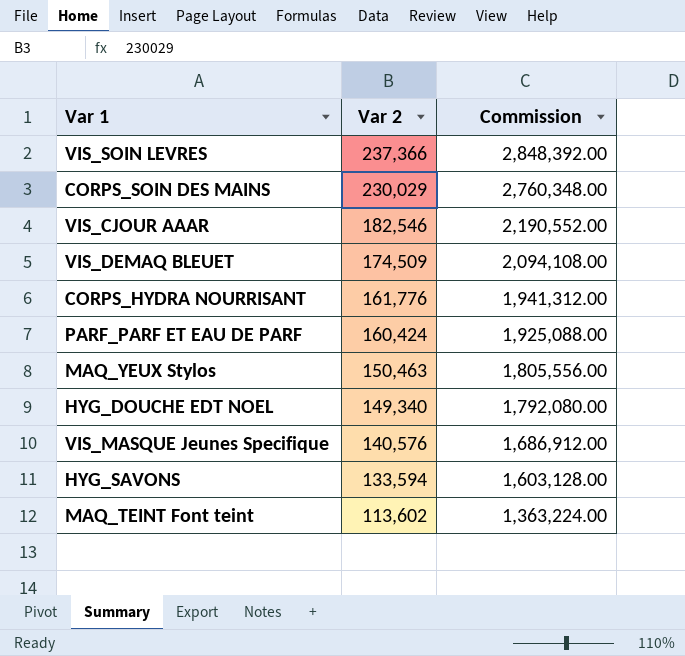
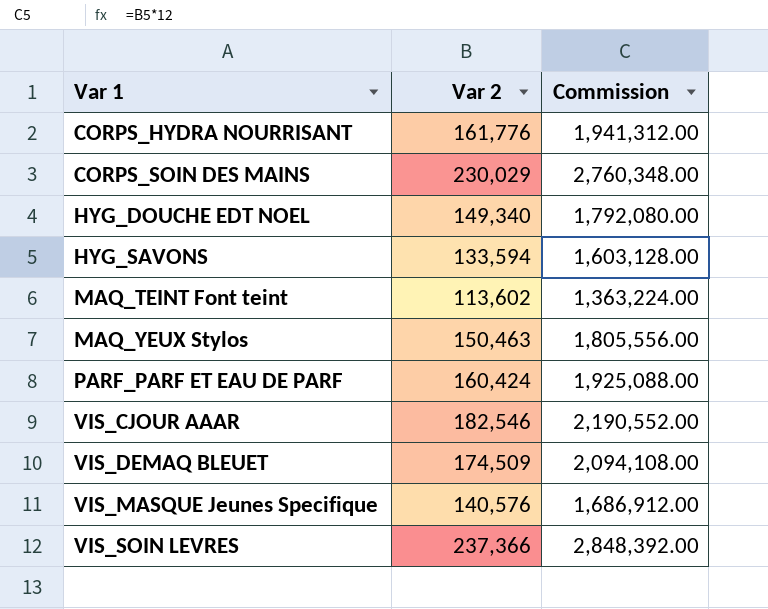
row order: Var 2 descending -> Var 1 ascending

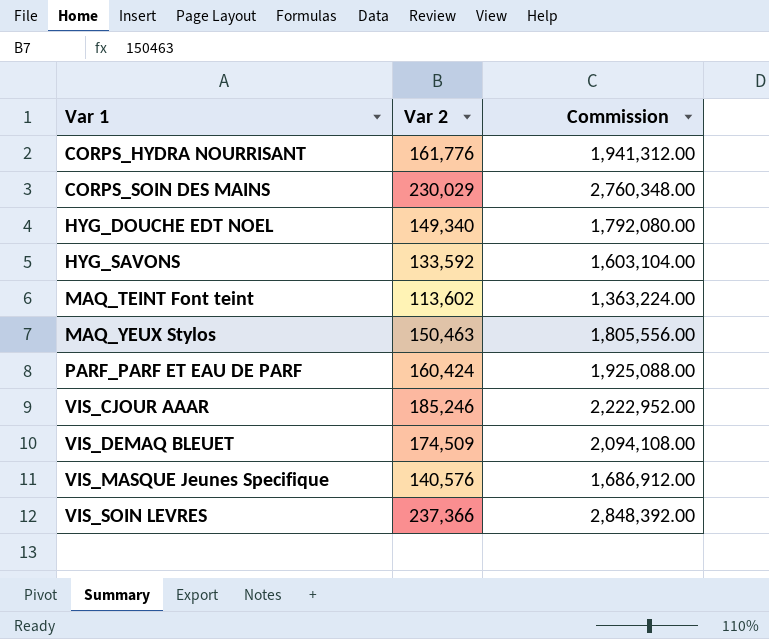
HYG_SAVONS | Var 2: 133,594 -> 133,592
HYG_SAVONS | Commission: 1,603,128.00 -> 1,603,104.00
VIS_CJOUR AAAR | Var 2: 182,546 -> 185,246
VIS_CJOUR AAAR | Commission: 2,190,552.00 -> 2,222,952.00

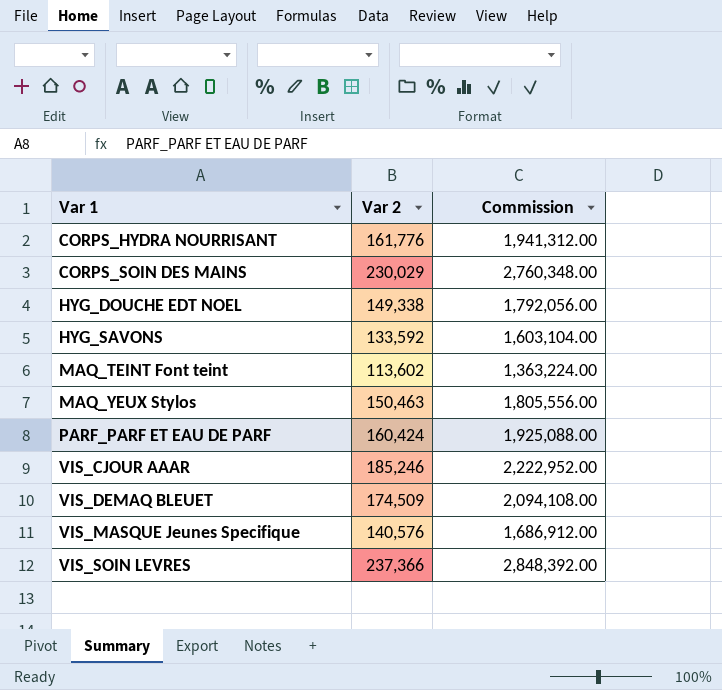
HYG_DOUCHE EDT NOEL | Var 2: 149,340 -> 149,338
HYG_DOUCHE EDT NOEL | Commission: 1,792,080.00 -> 1,792,056.00

